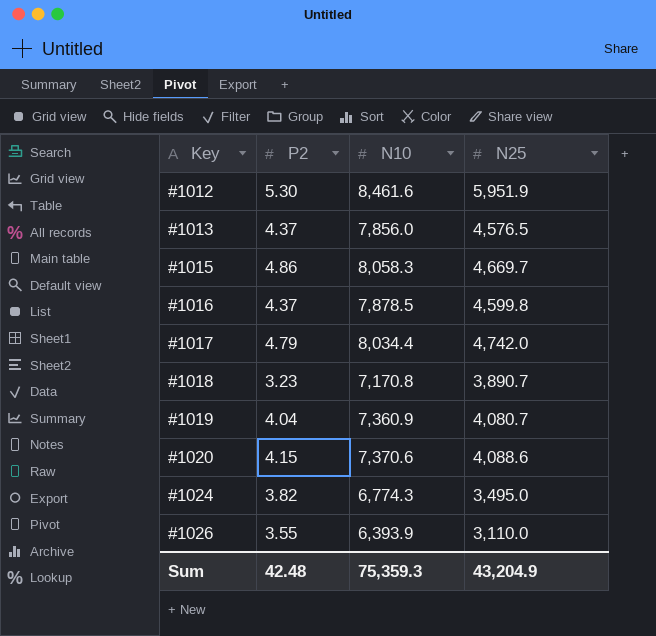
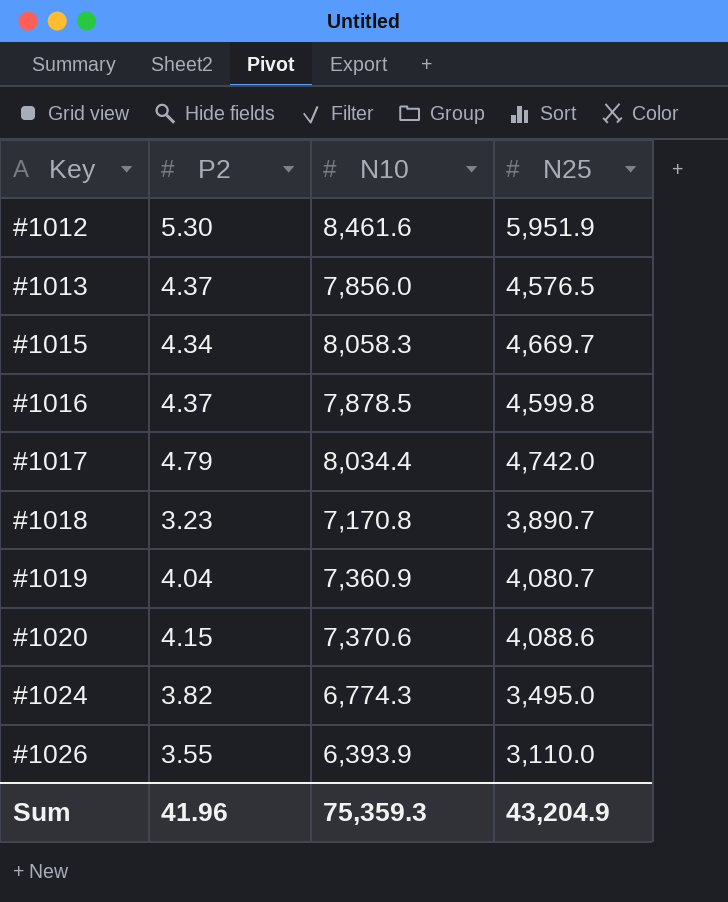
#1015 | P2: 4.86 -> 4.34
Sum | P2: 42.48 -> 41.96

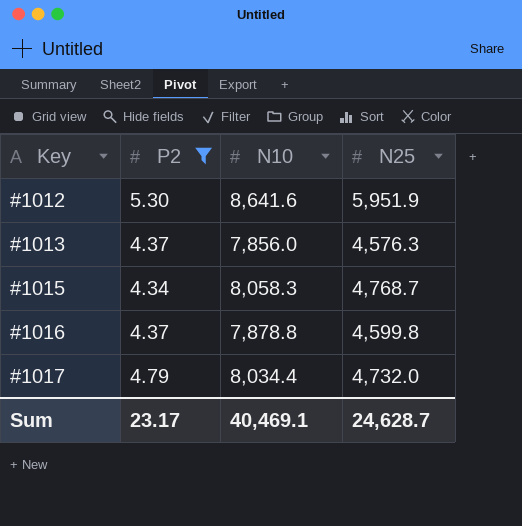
filter: none -> P2 >= 4.34
#1012 | N10: 8,461.6 -> 8,641.6
#1013 | N25: 4,576.5 -> 4,576.3
#1015 | N25: 4,669.7 -> 4,768.7
#1016 | N10: 7,878.5 -> 7,878.8
#1017 | N25: 4,742.0 -> 4,732.0
Sum | P2: 41.96 -> 23.17
Sum | N10: 75,359.3 -> 40,469.1
Sum | N25: 43,204.9 -> 24,628.7

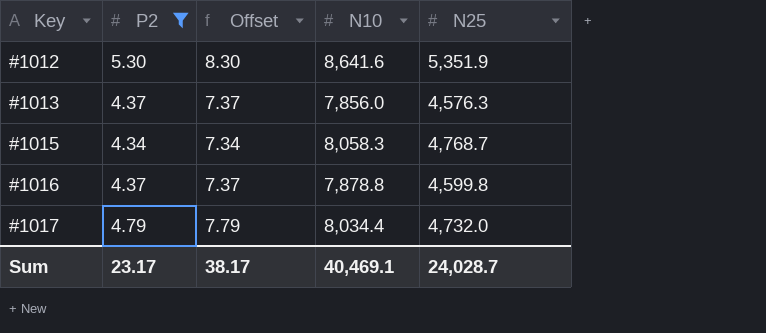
column Offset | formula: none -> [P2] + 3
#1012 | N25: 5,951.9 -> 5,351.9
Sum | N25: 24,628.7 -> 24,028.7

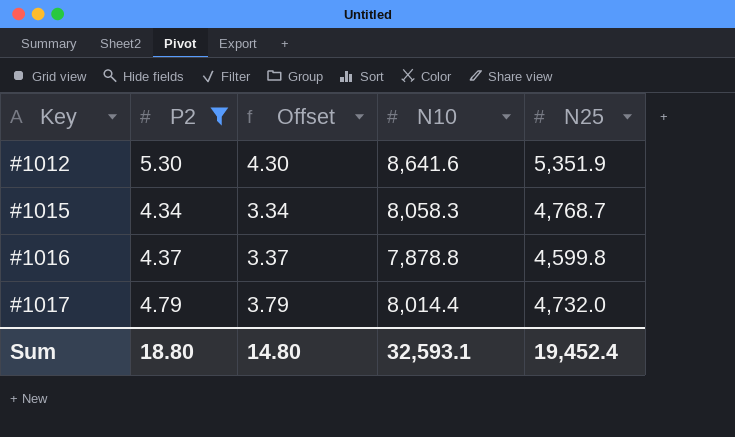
column Offset | formula: [P2] + 3 -> [P2] - 1
row #1013: 4.37 | 7.37 | 7,856.0 | 4,576.3 -> none
#1017 | N10: 8,034.4 -> 8,014.4
Sum | P2: 23.17 -> 18.80
Sum | Offset: 38.17 -> 14.80
Sum | N10: 40,469.1 -> 32,593.1
Sum | N25: 24,028.7 -> 19,452.4

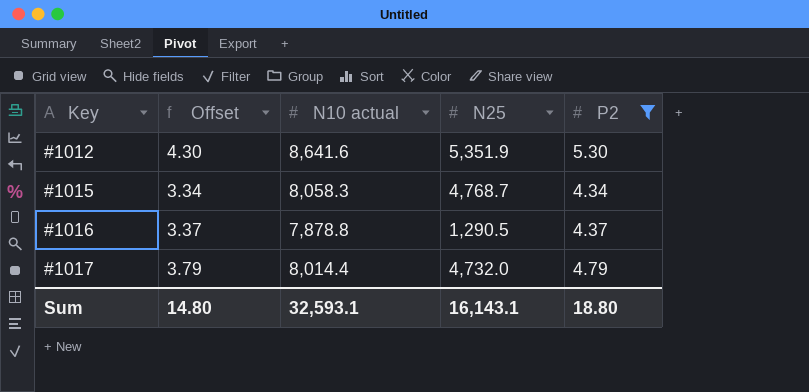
column name: N10 -> N10 actual
column P2 | position: 2 -> 5
#1016 | N25: 4,599.8 -> 1,290.5
Sum | N25: 19,452.4 -> 16,143.1

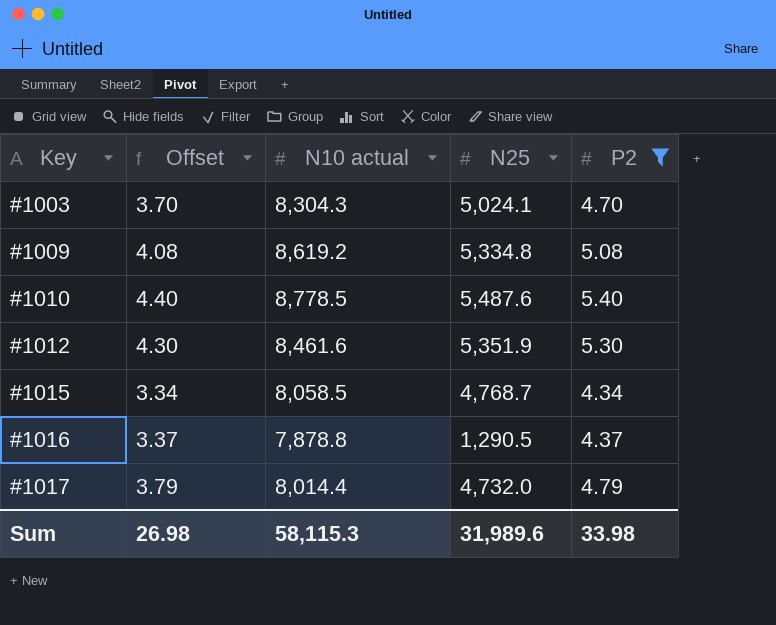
row #1003: none -> 3.70 | 8,304.3 | 5,024.1 | 4.70
row #1009: none -> 4.08 | 8,619.2 | 5,334.8 | 5.08
row #1010: none -> 4.40 | 8,778.5 | 5,487.6 | 5.40
#1012 | N10 actual: 8,641.6 -> 8,461.6
#1015 | N10 actual: 8,058.3 -> 8,058.5
Sum | Offset: 14.80 -> 26.98
Sum | N10 actual: 32,593.1 -> 58,115.3
Sum | N25: 16,143.1 -> 31,989.6
Sum | P2: 18.80 -> 33.98

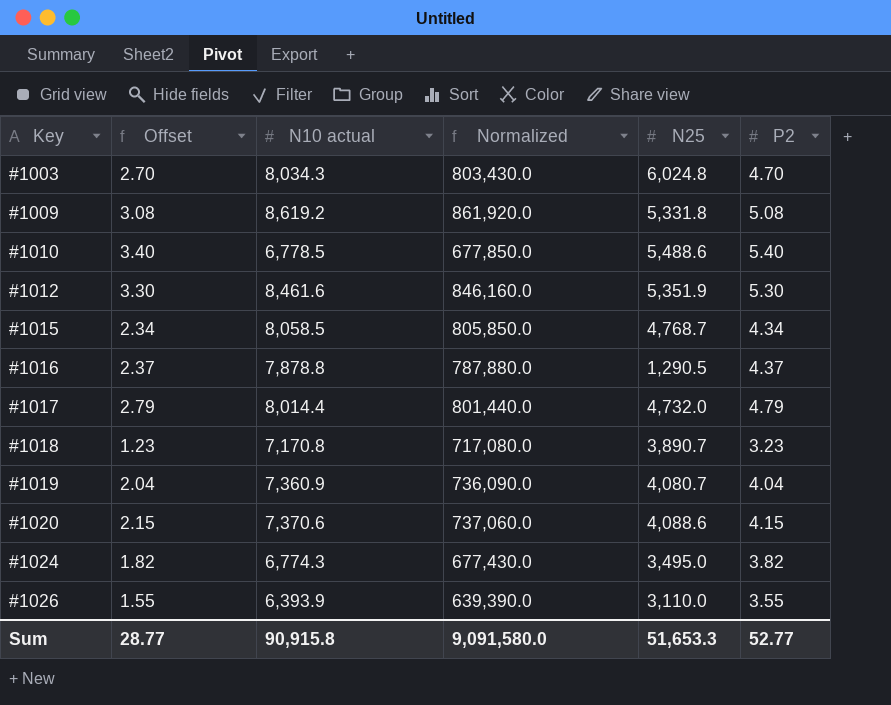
filter: P2 >= 4.34 -> none
column Offset | formula: [P2] - 1 -> [P2] - 2
column Normalized | formula: none -> [N10 actual] * 100
#1003 | N10 actual: 8,304.3 -> 8,034.3
#1003 | N25: 5,024.1 -> 6,024.8
#1009 | N25: 5,334.8 -> 5,331.8
#1010 | N10 actual: 8,778.5 -> 6,778.5
#1010 | N25: 5,487.6 -> 5,488.6
Sum | Offset: 26.98 -> 28.77
Sum | N10 actual: 58,115.3 -> 90,915.8
Sum | N25: 31,989.6 -> 51,653.3
Sum | P2: 33.98 -> 52.77

